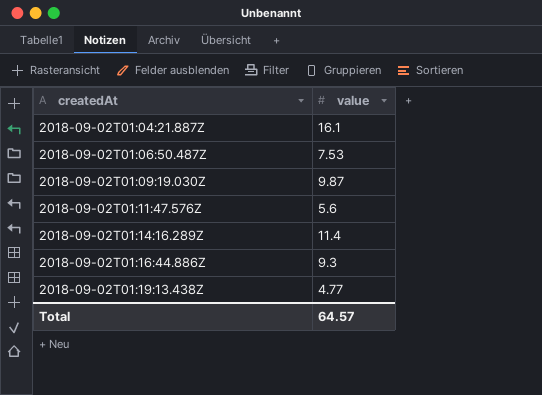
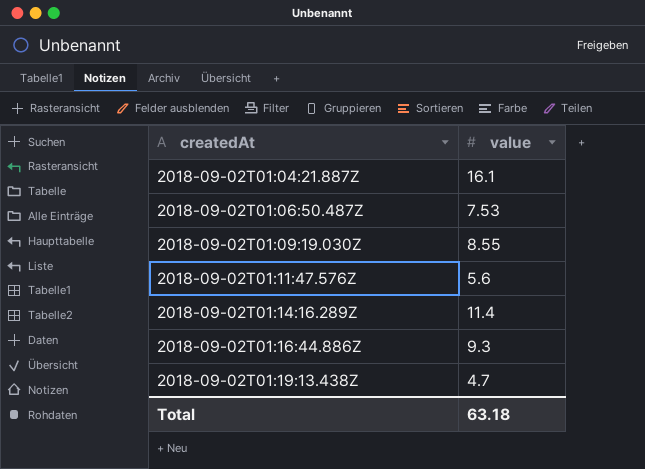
2018-09-02T01:09:19.030Z | value: 9.87 -> 8.55
2018-09-02T01:19:13.438Z | value: 4.77 -> 4.7
Total | value: 64.57 -> 63.18

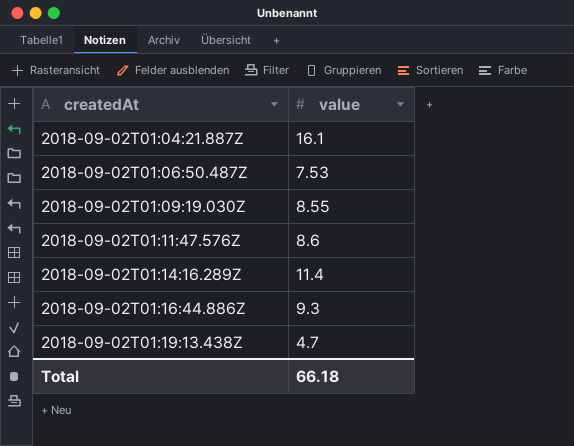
2018-09-02T01:11:47.576Z | value: 5.6 -> 8.6
Total | value: 63.18 -> 66.18

